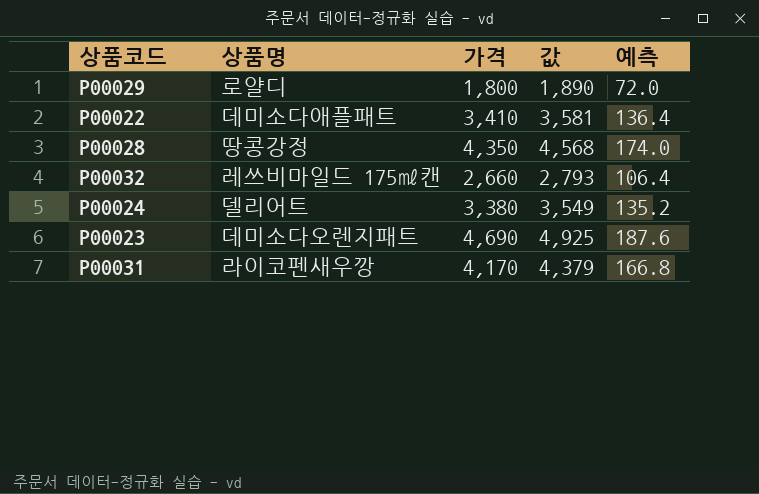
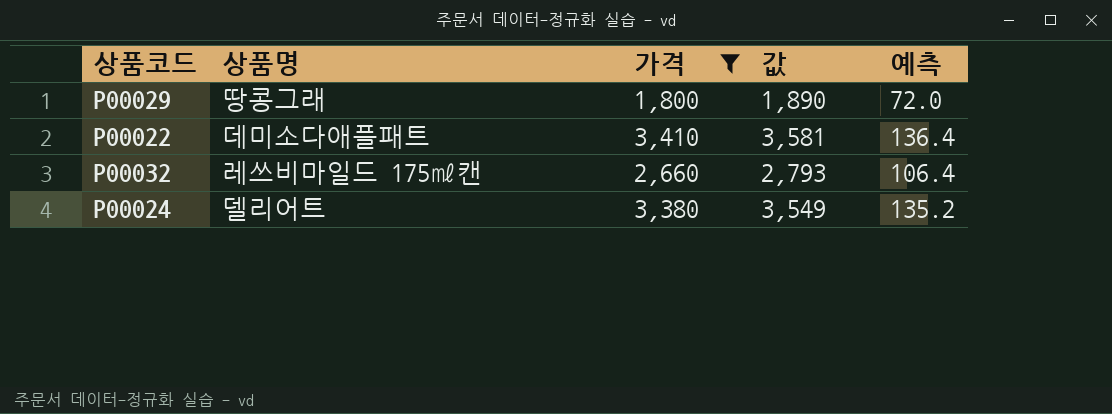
filter: none -> 가격 <= 3,410
P00029 | 상품명: 로얄디 -> 땅콩그래

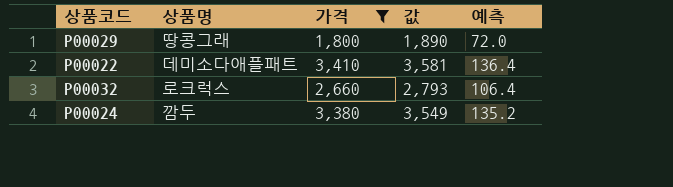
P00032 | 상품명: 레쓰비마일드 175㎖캔 -> 로크럭스
P00024 | 상품명: 델리어트 -> 깜두

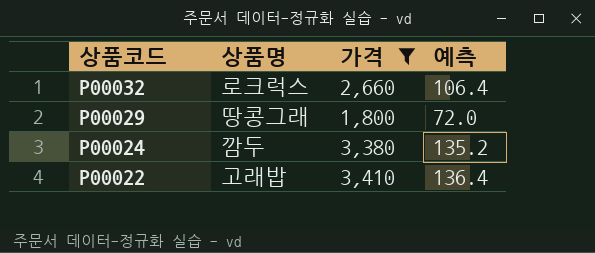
row order: none -> 상품코드 descending
column 값 | formula: [가격] * 1.05 -> none
P00022 | 상품명: 데미소다애플패트 -> 고래밥

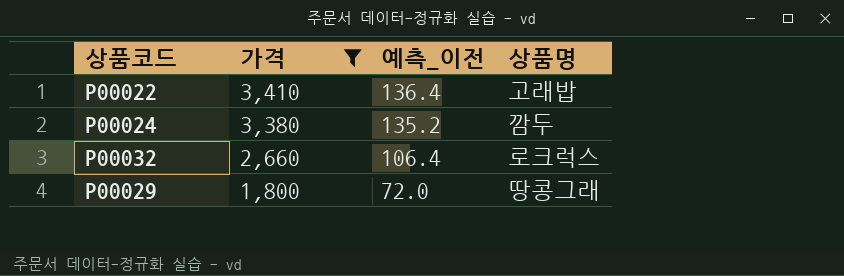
row order: 상품코드 descending -> 가격 descending
column name: 예측 -> 예측_이전
column 상품명 | position: 2 -> 4

